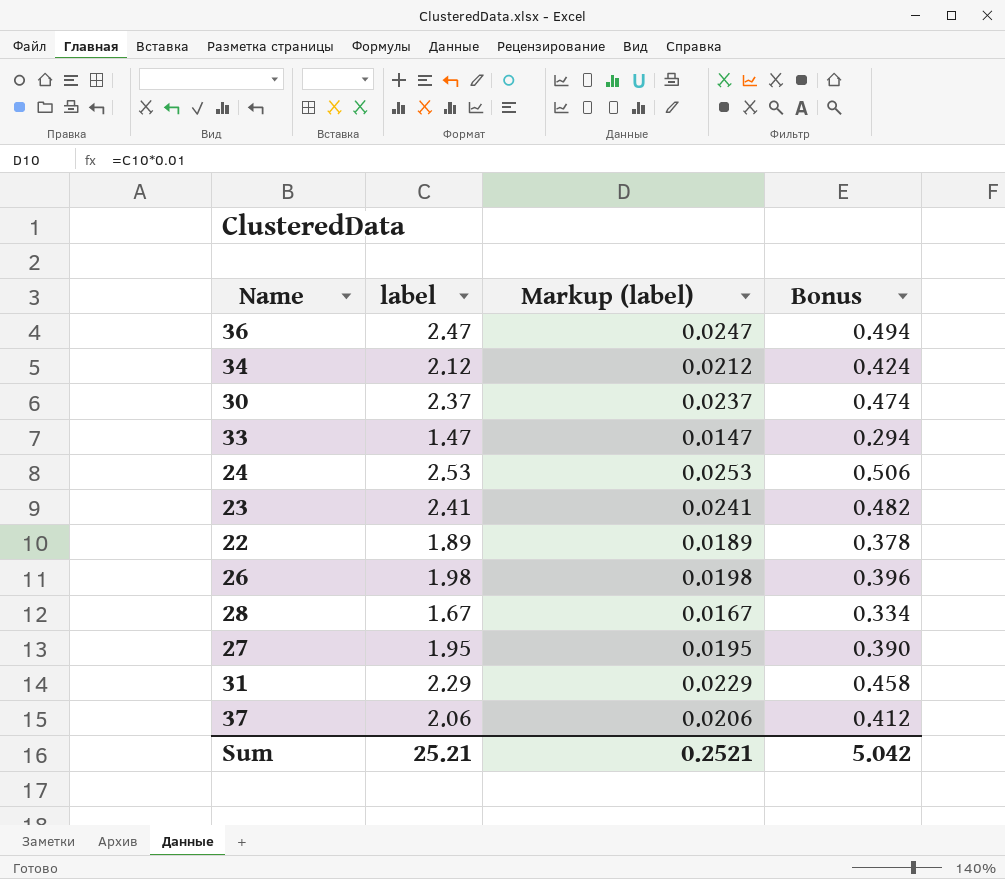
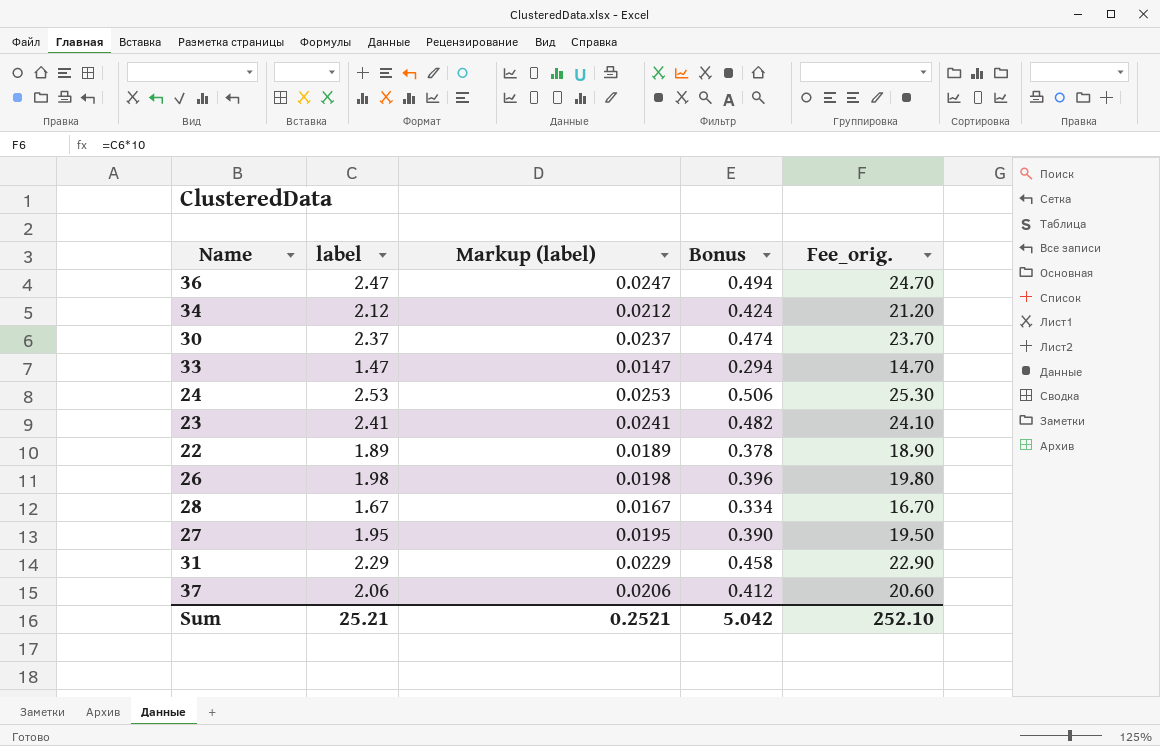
column Fee_orig. | formula: none -> [label] * 10

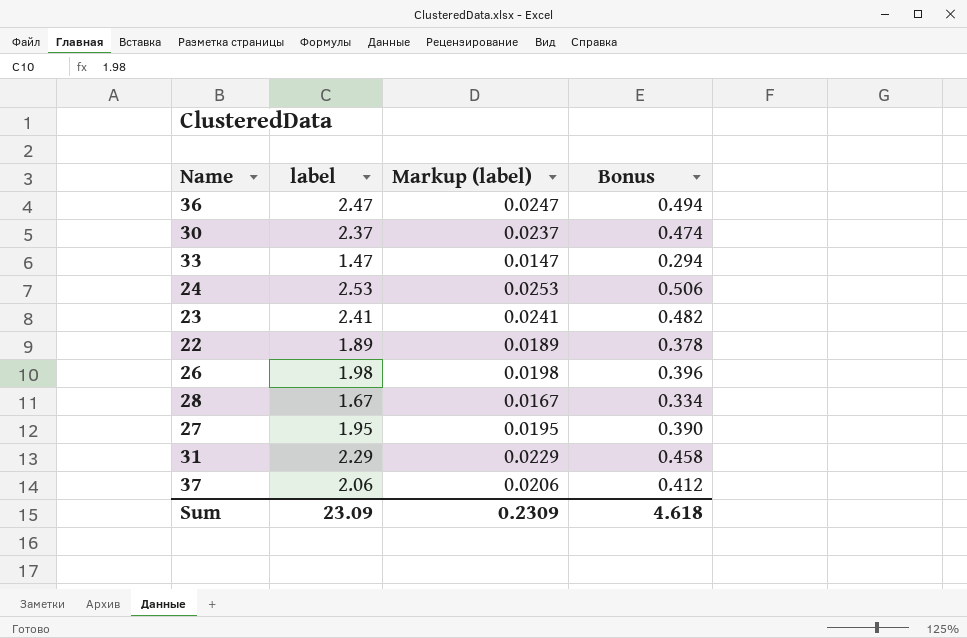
column Fee_orig. | formula: [label] * 10 -> none
row 34: 2.12 | 0.0212 | 0.424 | 21.20 -> none
Sum | label: 25.21 -> 23.09
Sum | Markup (label): 0.2521 -> 0.2309
Sum | Bonus: 5.042 -> 4.618

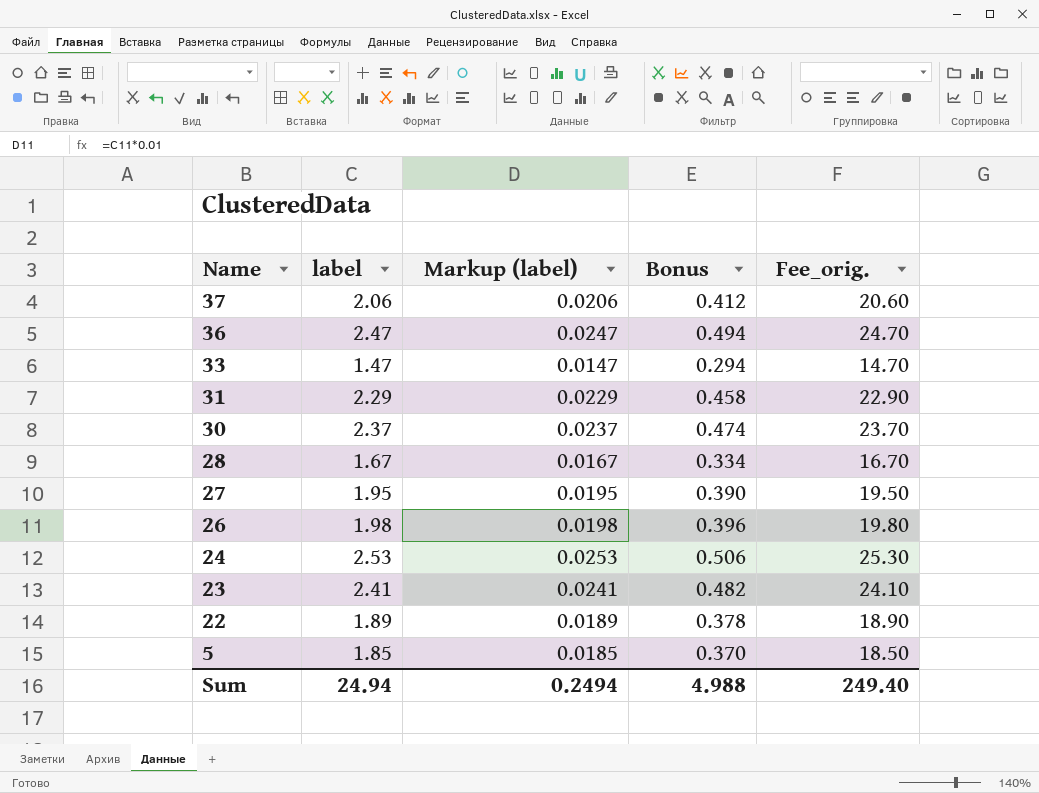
row order: none -> Name descending
column Fee_orig. | formula: none -> [label] * 10
row 5: none -> 1.85 | 0.0185 | 0.370 | 18.50
Sum | label: 23.09 -> 24.94
Sum | Markup (label): 0.2309 -> 0.2494
Sum | Bonus: 4.618 -> 4.988

